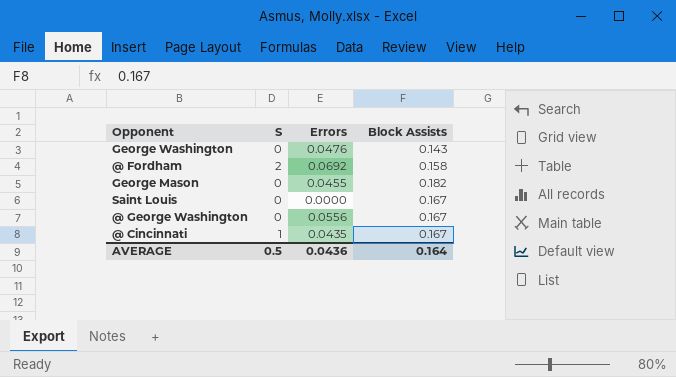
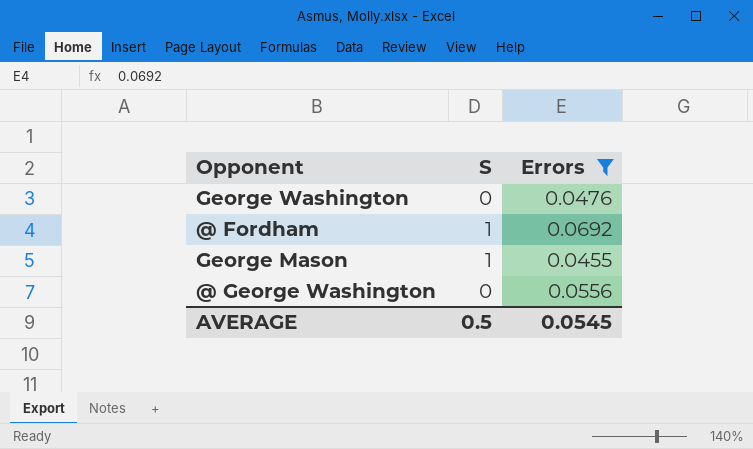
filter: none -> Errors >= 0.0455
column Block Assists | position: 4 -> none
@ Fordham | S: 2 -> 1
George Mason | S: 0 -> 1
AVERAGE | Errors: 0.0436 -> 0.0545

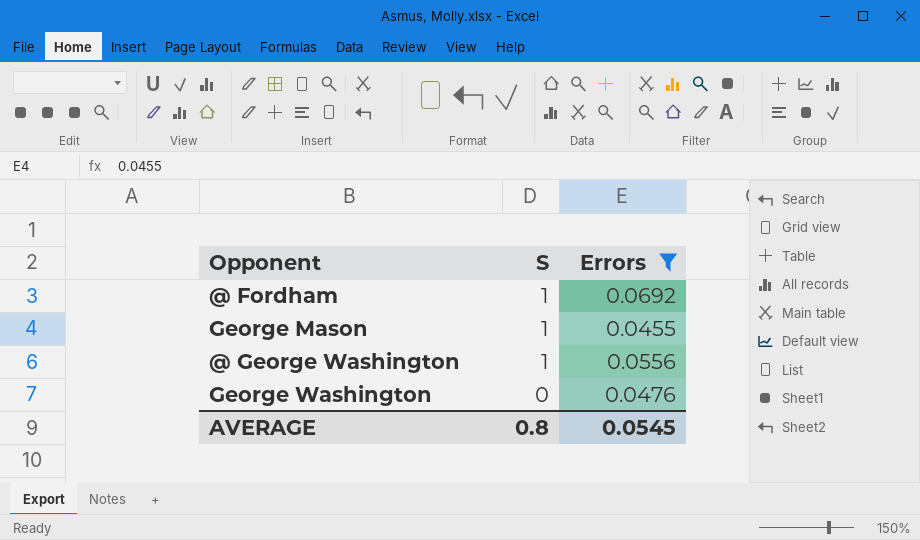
row order: none -> S descending
@ George Washington | S: 0 -> 1
AVERAGE | S: 0.5 -> 0.8

